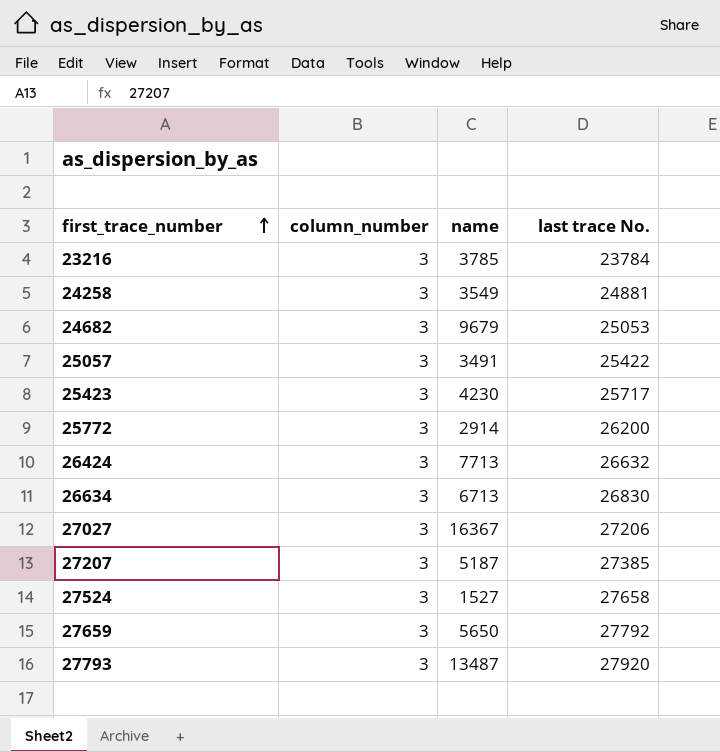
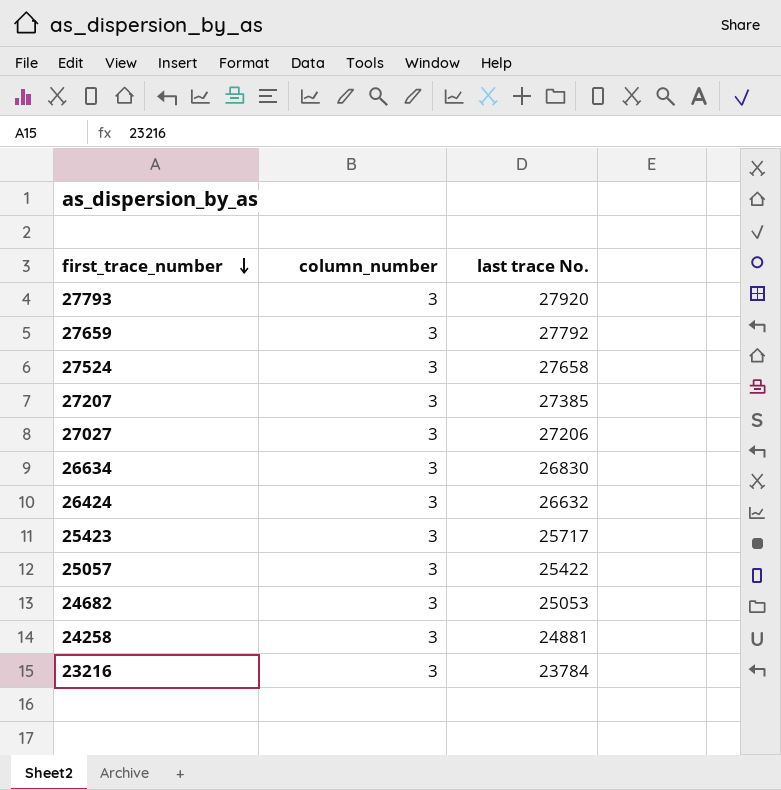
row order: first_trace_number ascending -> first_trace_number descending
column name | position: 3 -> none
row 25772: 3 | 2914 | 26200 -> none

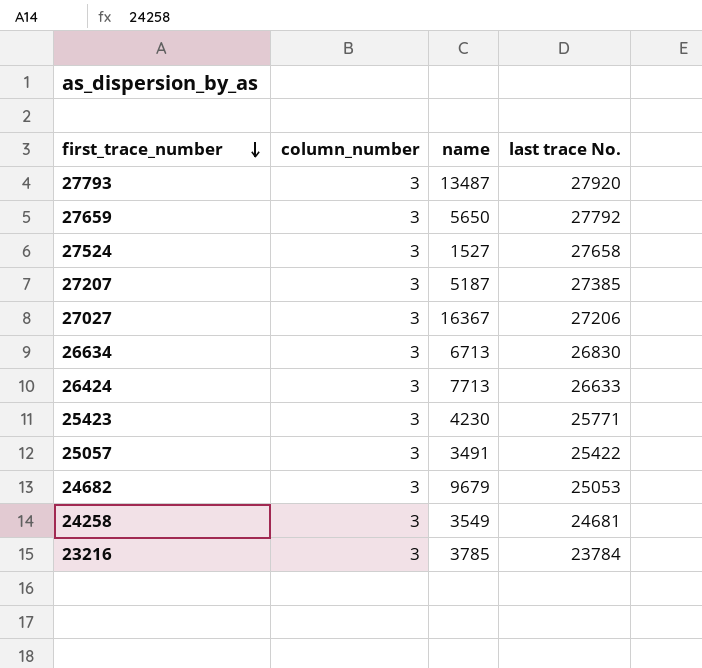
column name | position: none -> 3
26424 | last trace No.: 26632 -> 26633
25423 | last trace No.: 25717 -> 25771
24258 | last trace No.: 24881 -> 24681

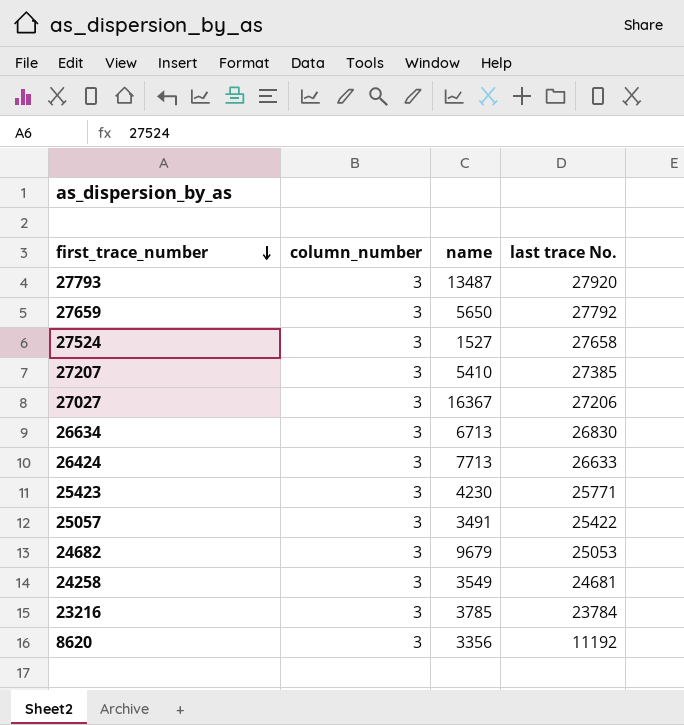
27207 | name: 5187 -> 5410
row 8620: none -> 3 | 3356 | 11192

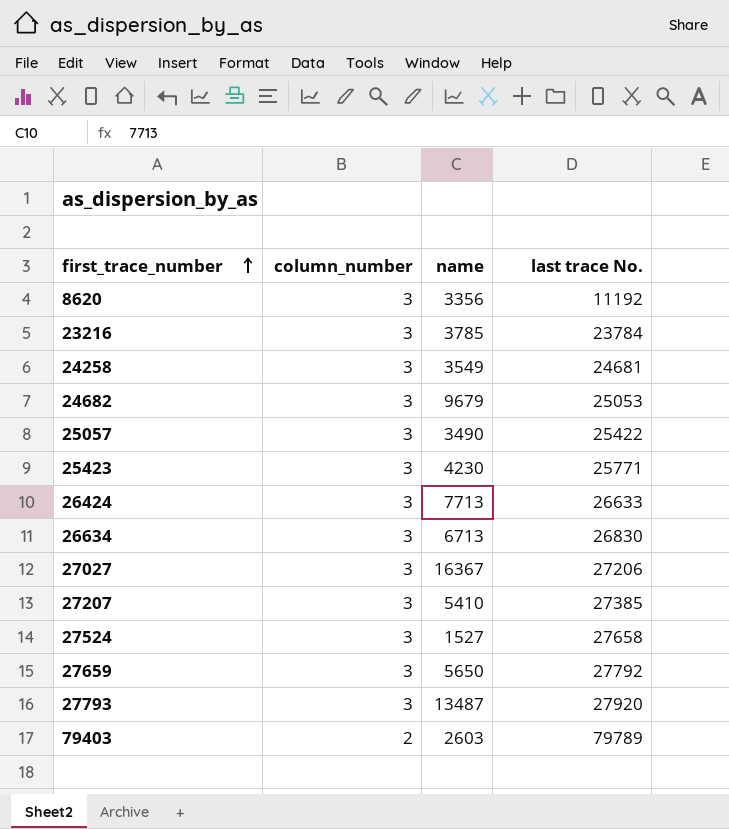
row order: first_trace_number descending -> first_trace_number ascending
25057 | name: 3491 -> 3490
row 79403: none -> 2 | 2603 | 79789

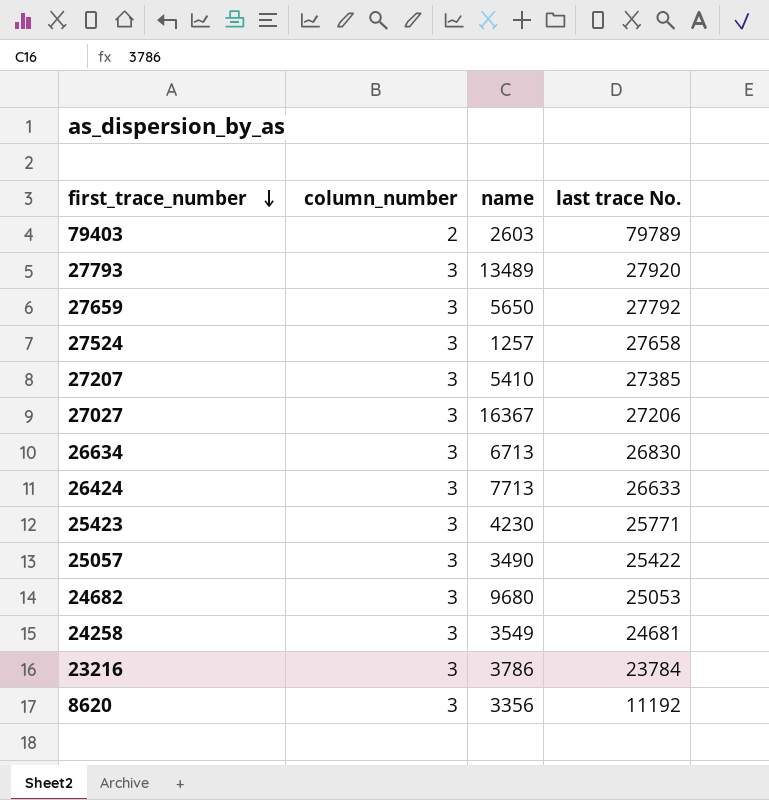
row order: first_trace_number ascending -> first_trace_number descending
27793 | name: 13487 -> 13489
27524 | name: 1527 -> 1257
24682 | name: 9679 -> 9680
23216 | name: 3785 -> 3786

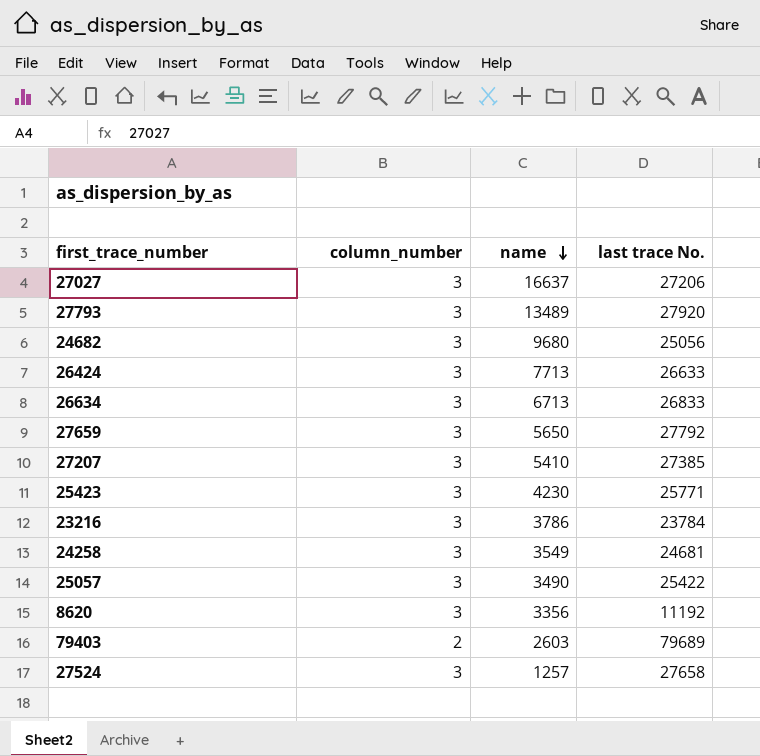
row order: first_trace_number descending -> name descending
27027 | name: 16367 -> 16637
24682 | last trace No.: 25053 -> 25056
26634 | last trace No.: 26830 -> 26833
79403 | last trace No.: 79789 -> 79689

